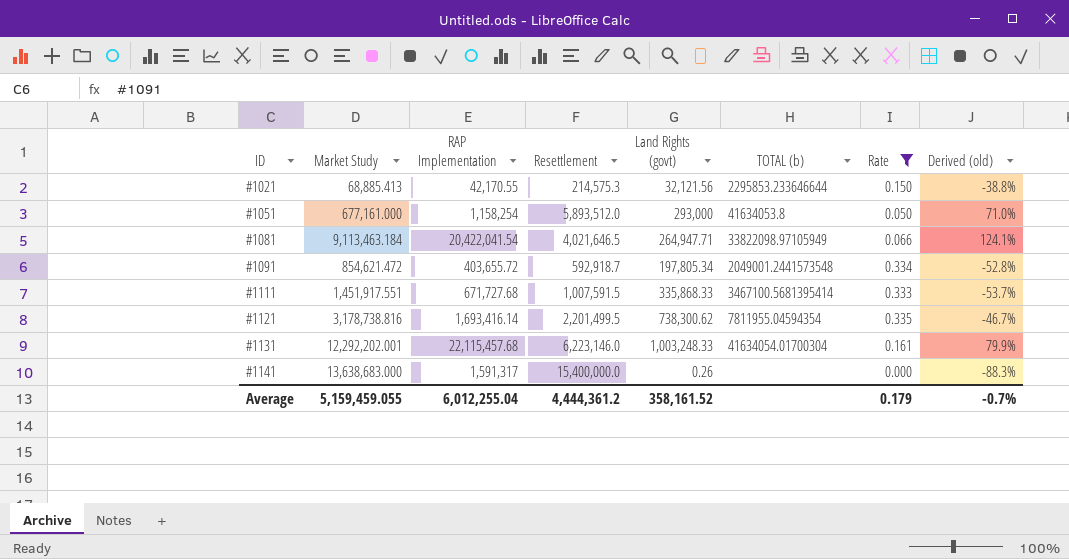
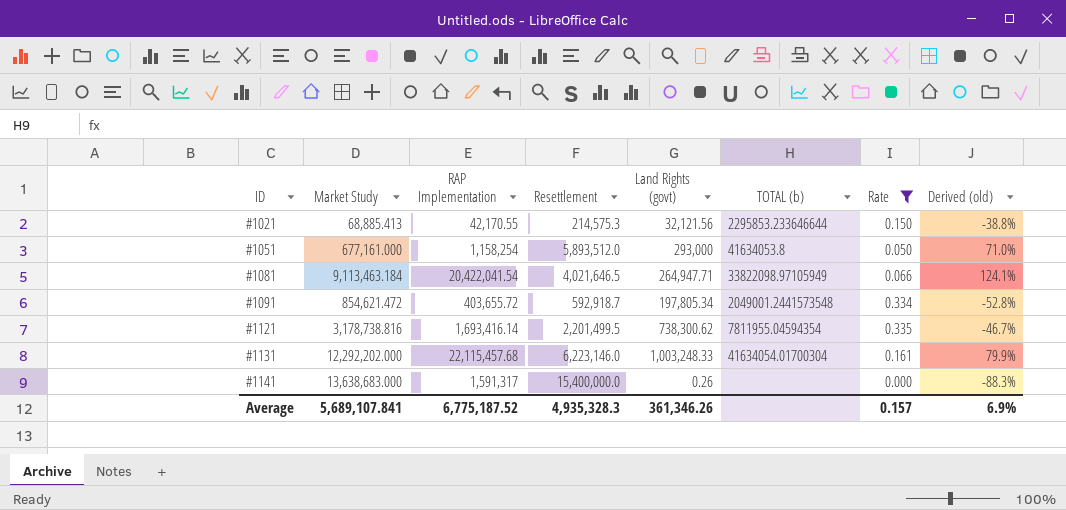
row #1111: 1,451,917.551 | 671,727.68 | 1,007,591.5 | 335,868.33 | 3467100.5681395414 | 0.333 | -53.7% -> none
#1131 | Market Study: 12,292,202.001 -> 12,292,202.000
Average | Market Study: 5,159,459.055 -> 5,689,107.841
Average | RAP Implementation: 6,012,255.04 -> 6,775,187.52
Average | Resettlement: 4,444,361.2 -> 4,935,328.3
Average | Land Rights (govt): 358,161.52 -> 361,346.26
Average | Rate: 0.179 -> 0.157
Average | Derived (old): -0.7% -> 6.9%

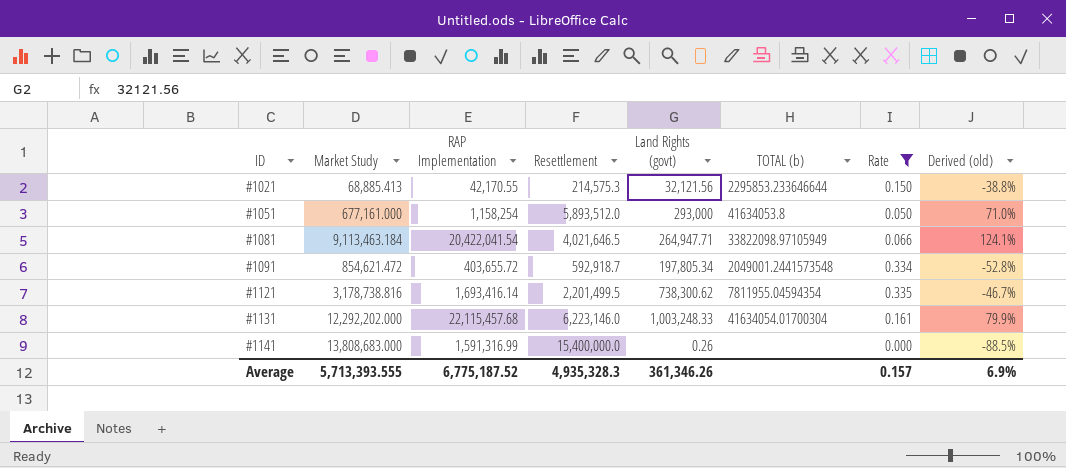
#1141 | Market Study: 13,638,683.000 -> 13,808,683.000
#1141 | RAP Implementation: 1,591,317 -> 1,591,316.99
#1141 | Derived (old): -88.3% -> -88.5%
Average | Market Study: 5,689,107.841 -> 5,713,393.555

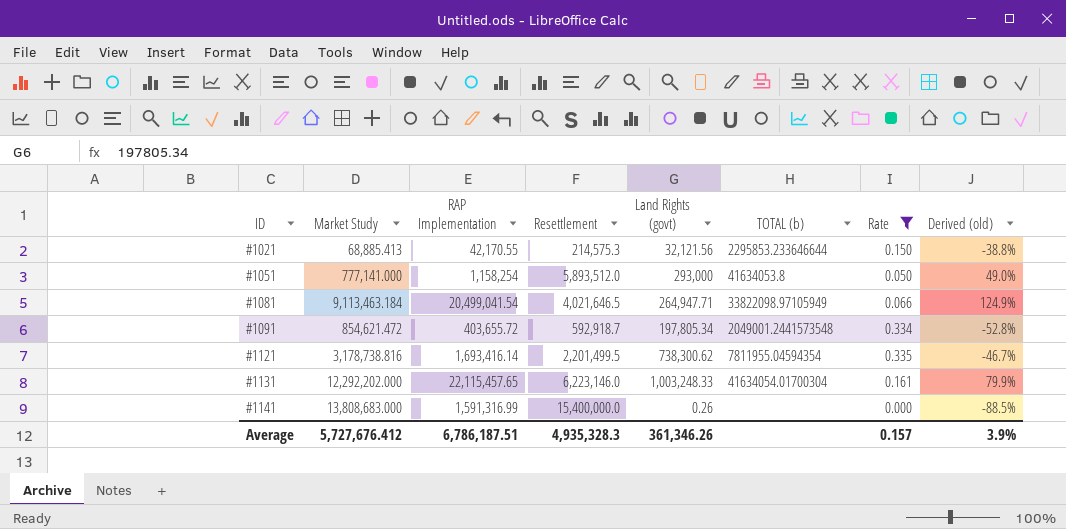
#1051 | Market Study: 677,161.000 -> 777,141.000
#1051 | Derived (old): 71.0% -> 49.0%
#1081 | RAP Implementation: 20,422,041.54 -> 20,499,041.54
#1081 | Derived (old): 124.1% -> 124.9%
#1131 | RAP Implementation: 22,115,457.68 -> 22,115,457.65
Average | Market Study: 5,713,393.555 -> 5,727,676.412
Average | RAP Implementation: 6,775,187.52 -> 6,786,187.51
Average | Derived (old): 6.9% -> 3.9%

